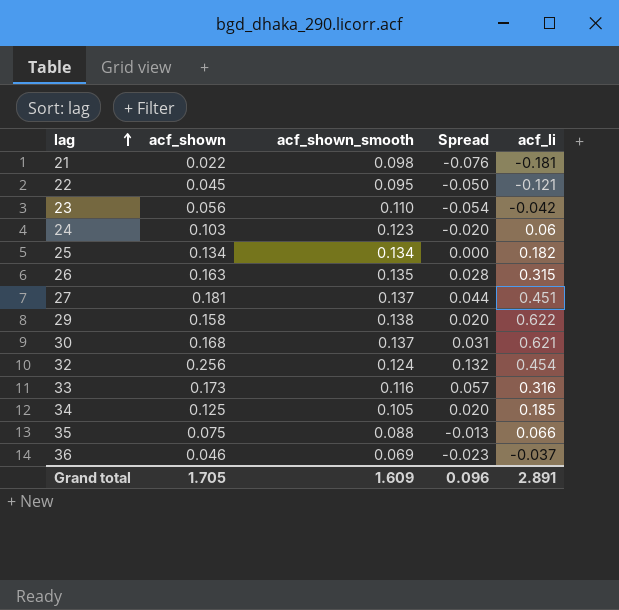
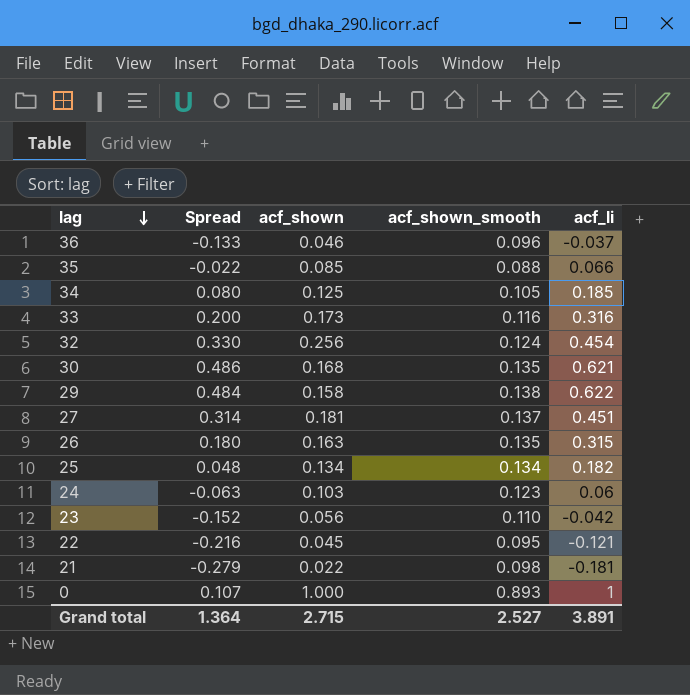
row order: lag ascending -> lag descending
column Spread | formula: [acf_shown] - [acf_shown_smooth] -> [acf_li] - [acf_shown_smooth]
column Spread | position: 4 -> 2
36 | acf_shown_smooth: 0.069 -> 0.096
35 | acf_shown: 0.075 -> 0.085
30 | acf_shown_smooth: 0.137 -> 0.135
row 0: none -> 0.107 | 1.000 | 0.893 | 1
Grand total | Spread: 0.096 -> 1.364
Grand total | acf_shown: 1.705 -> 2.715
Grand total | acf_shown_smooth: 1.609 -> 2.527
Grand total | acf_li: 2.891 -> 3.891

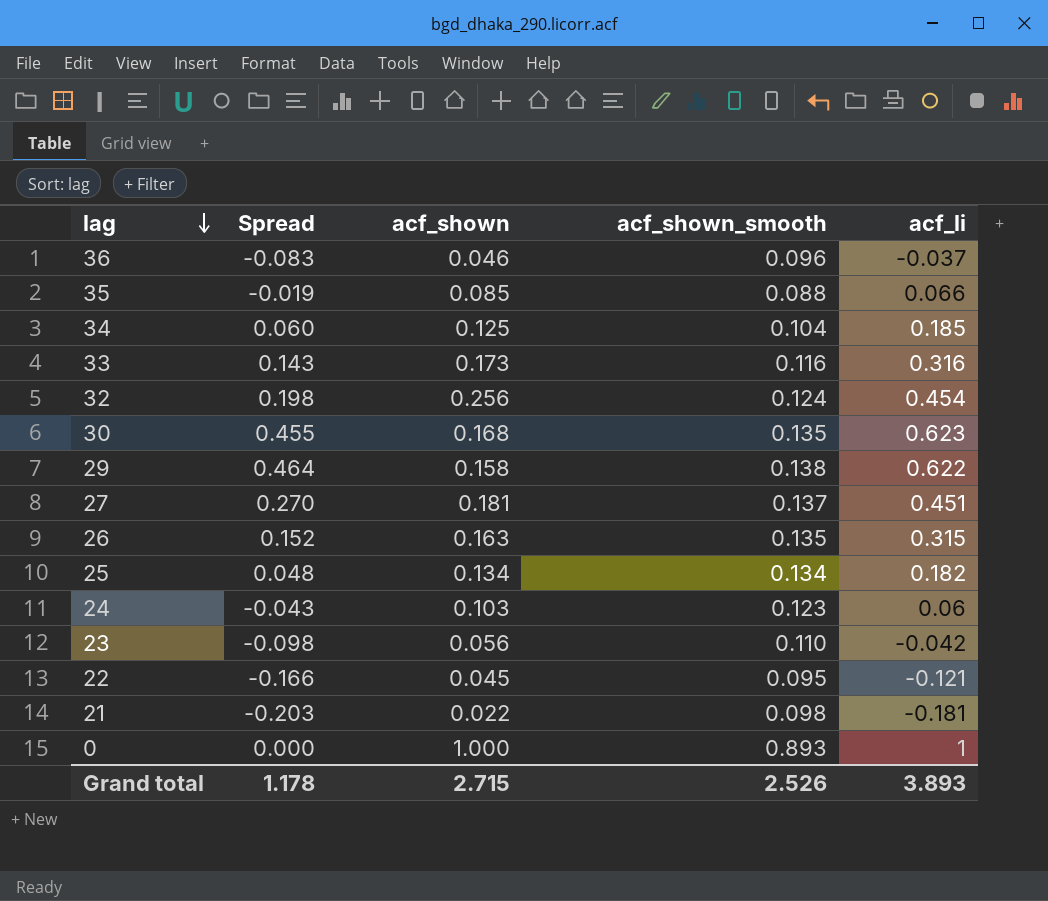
column Spread | formula: [acf_li] - [acf_shown_smooth] -> [acf_li] - [acf_shown]
34 | acf_shown_smooth: 0.105 -> 0.104
30 | acf_li: 0.621 -> 0.623
Grand total | Spread: 1.364 -> 1.178
Grand total | acf_shown_smooth: 2.527 -> 2.526
Grand total | acf_li: 3.891 -> 3.893

